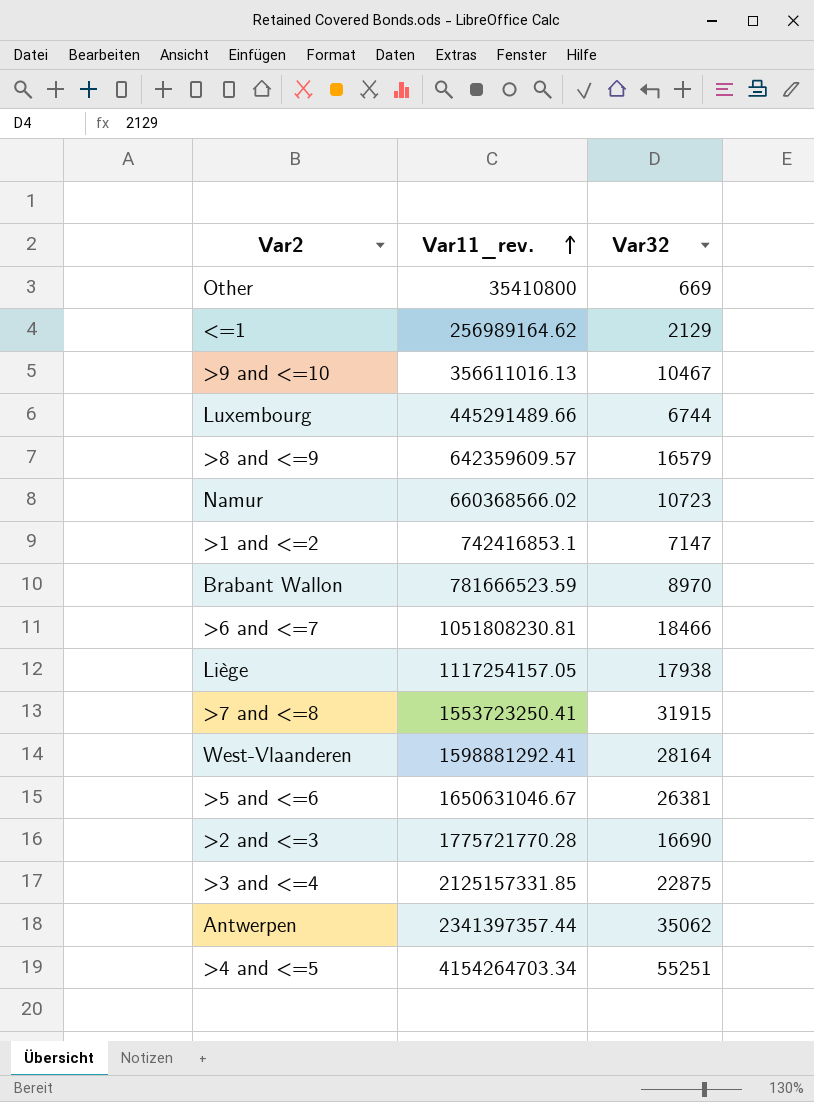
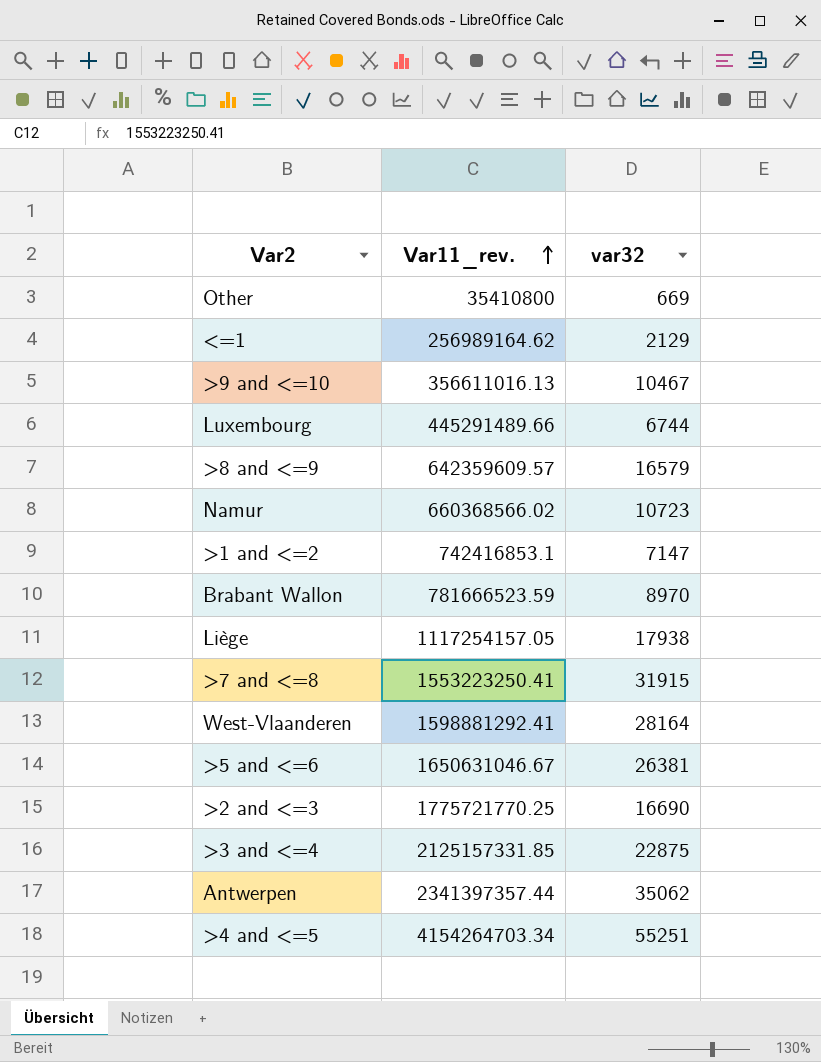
column name: Var32 -> var32
row >6 and <=7: 1051808230.81 | 18466 -> none
>7 and <=8 | Var11_rev.: 1553723250.41 -> 1553223250.41
>2 and <=3 | Var11_rev.: 1775721770.28 -> 1775721770.25

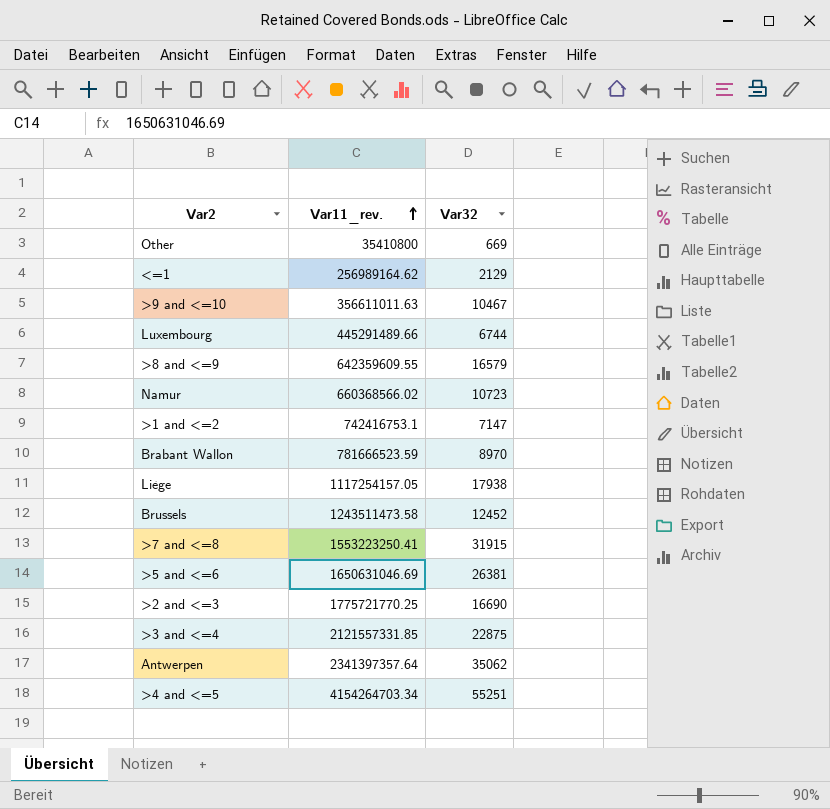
column name: var32 -> Var32
row West-Vlaanderen: 1598881292.41 | 28164 -> none
>9 and <=10 | Var11_rev.: 356611016.13 -> 356611011.63
>8 and <=9 | Var11_rev.: 642359609.57 -> 642359609.55
>1 and <=2 | Var11_rev.: 742416853.1 -> 742416753.1
row Brussels: none -> 1243511473.58 | 12452
>5 and <=6 | Var11_rev.: 1650631046.67 -> 1650631046.69
>3 and <=4 | Var11_rev.: 2125157331.85 -> 2121557331.85
Antwerpen | Var11_rev.: 2341397357.44 -> 2341397357.64

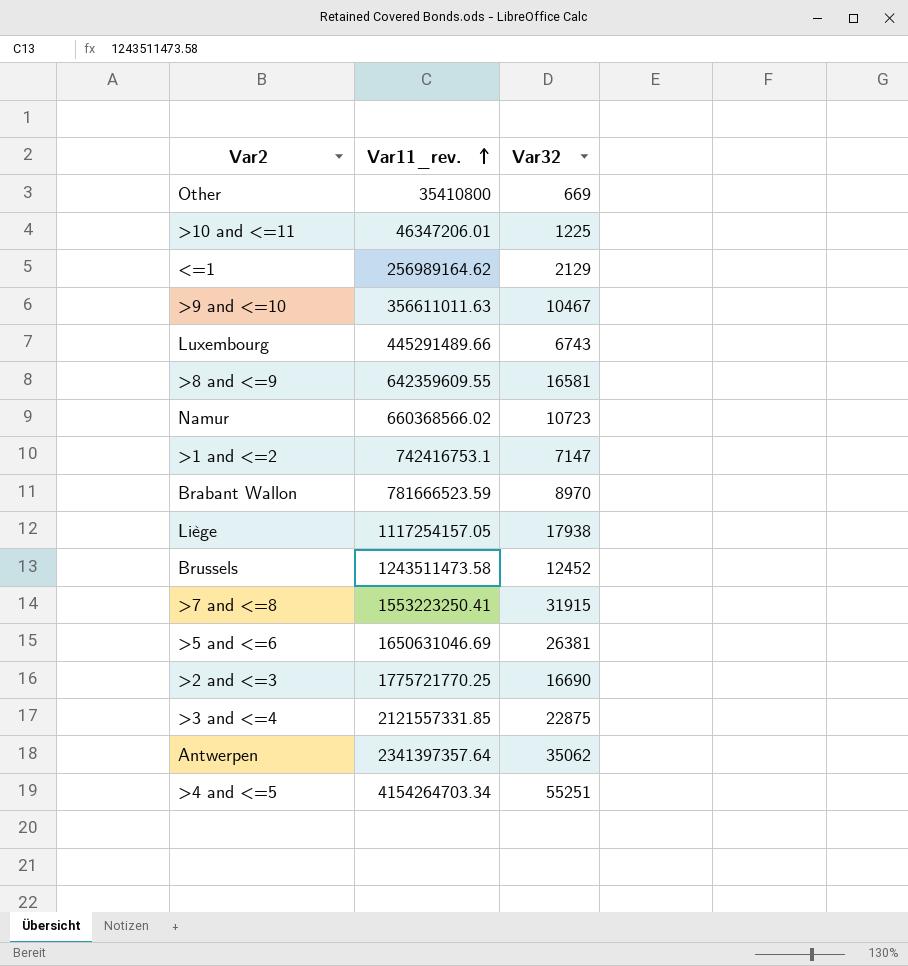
row >10 and <=11: none -> 46347206.01 | 1225
Luxembourg | Var32: 6744 -> 6743
>8 and <=9 | Var32: 16579 -> 16581

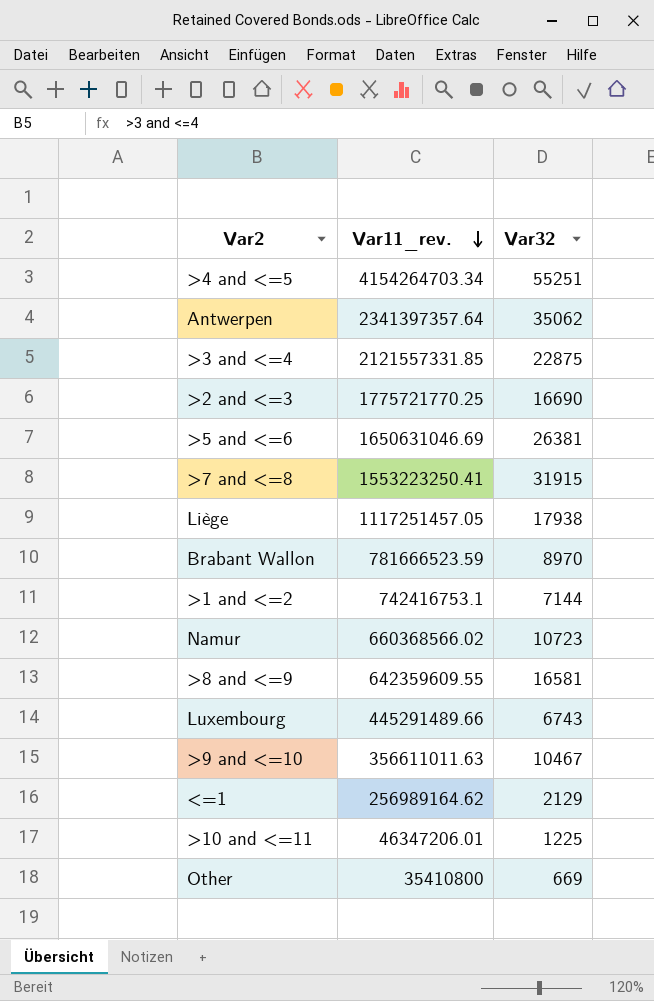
row order: Var11_rev. ascending -> Var11_rev. descending
row Brussels: 1243511473.58 | 12452 -> none
Liège | Var11_rev.: 1117254157.05 -> 1117251457.05
>1 and <=2 | Var32: 7147 -> 7144

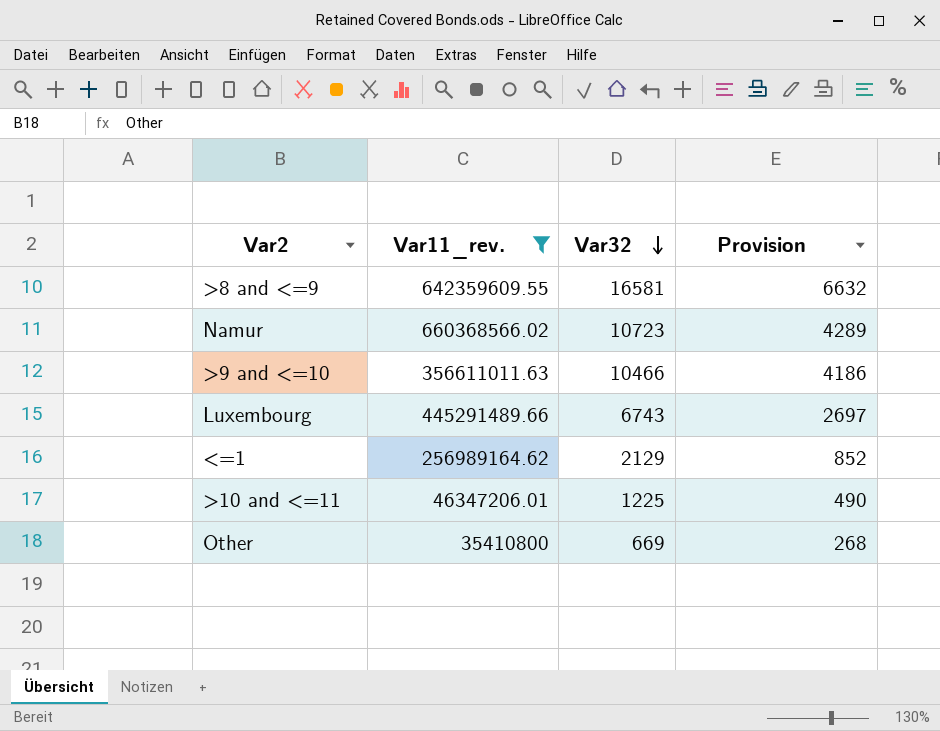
filter: none -> Var11_rev. <= 660368566.02
row order: Var11_rev. descending -> Var32 descending
column Provision | formula: none -> [Var32] * 0.4
>9 and <=10 | Var32: 10467 -> 10466

